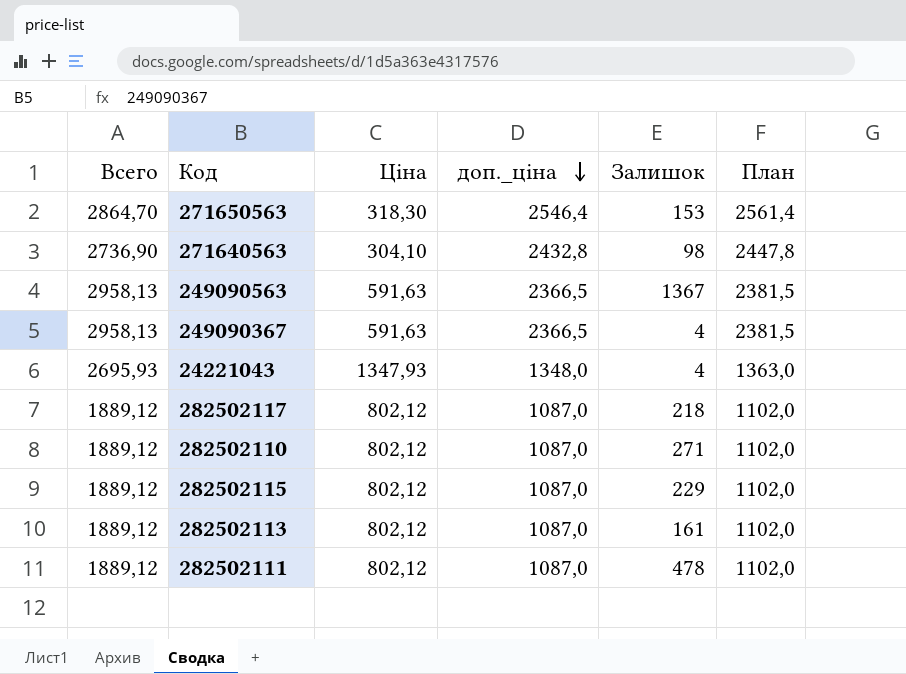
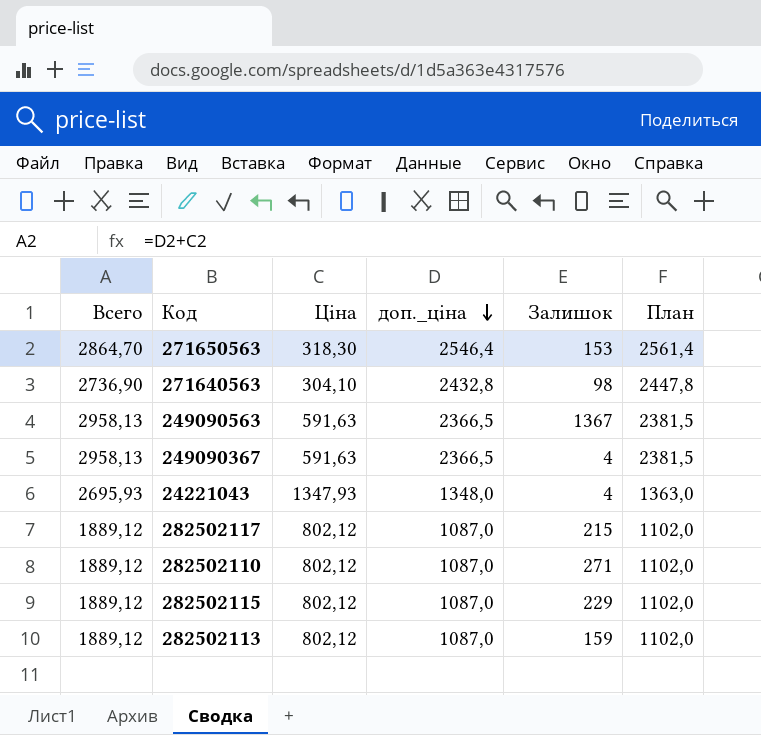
row 282502111: 1889,12 | 802,12 | 1087,0 | 478 | 1102,0 -> none
282502117 | Залишок: 218 -> 215
282502113 | Залишок: 161 -> 159

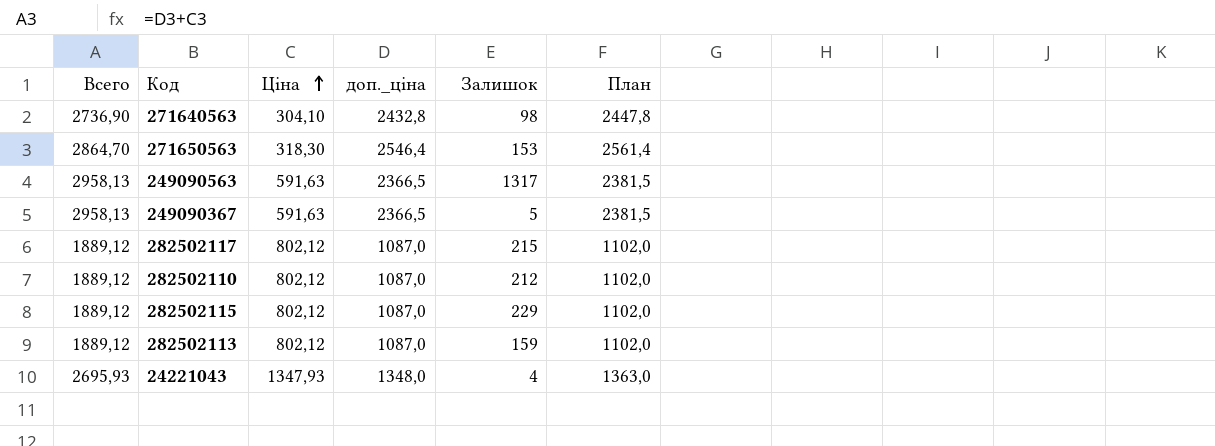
row order: доп._ціна descending -> Ціна ascending
249090563 | Залишок: 1367 -> 1317
249090367 | Залишок: 4 -> 5
282502110 | Залишок: 271 -> 212

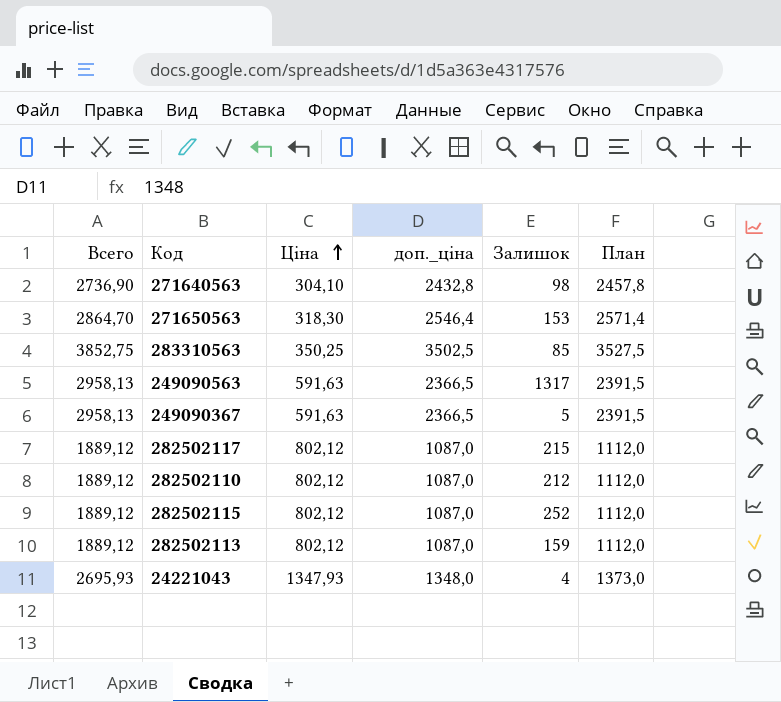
column План | formula: [доп._ціна] + 15 -> [доп._ціна] + 25
row 283310563: none -> 3852,75 | 350,25 | 3502,5 | 85 | 3527,5
282502115 | Залишок: 229 -> 252

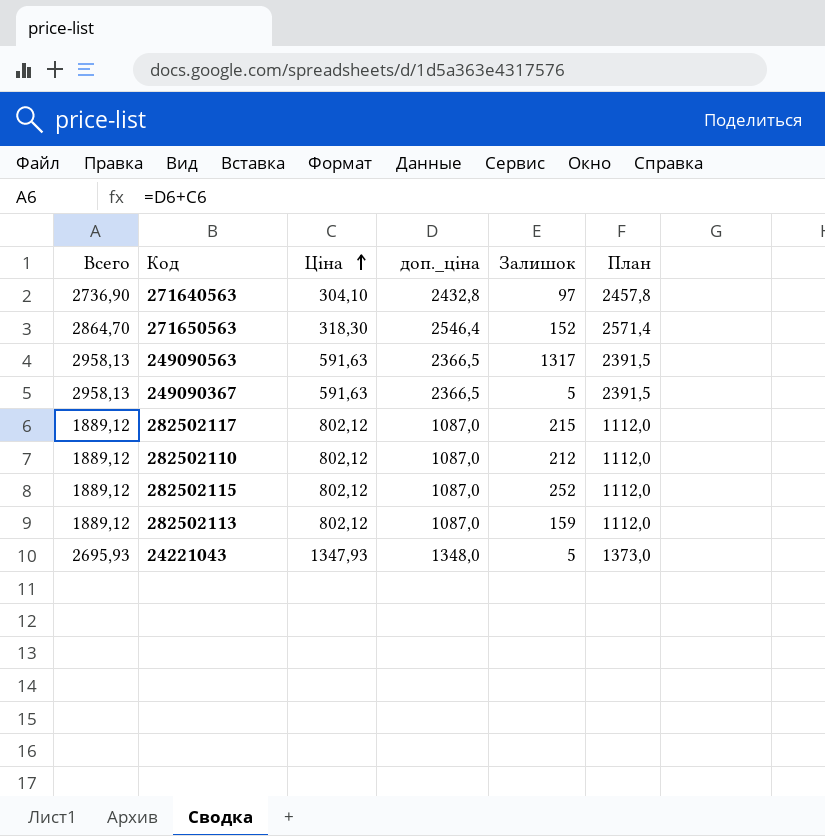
row 283310563: 3852,75 | 350,25 | 3502,5 | 85 | 3527,5 -> none
271640563 | Залишок: 98 -> 97
271650563 | Залишок: 153 -> 152
24221043 | Залишок: 4 -> 5

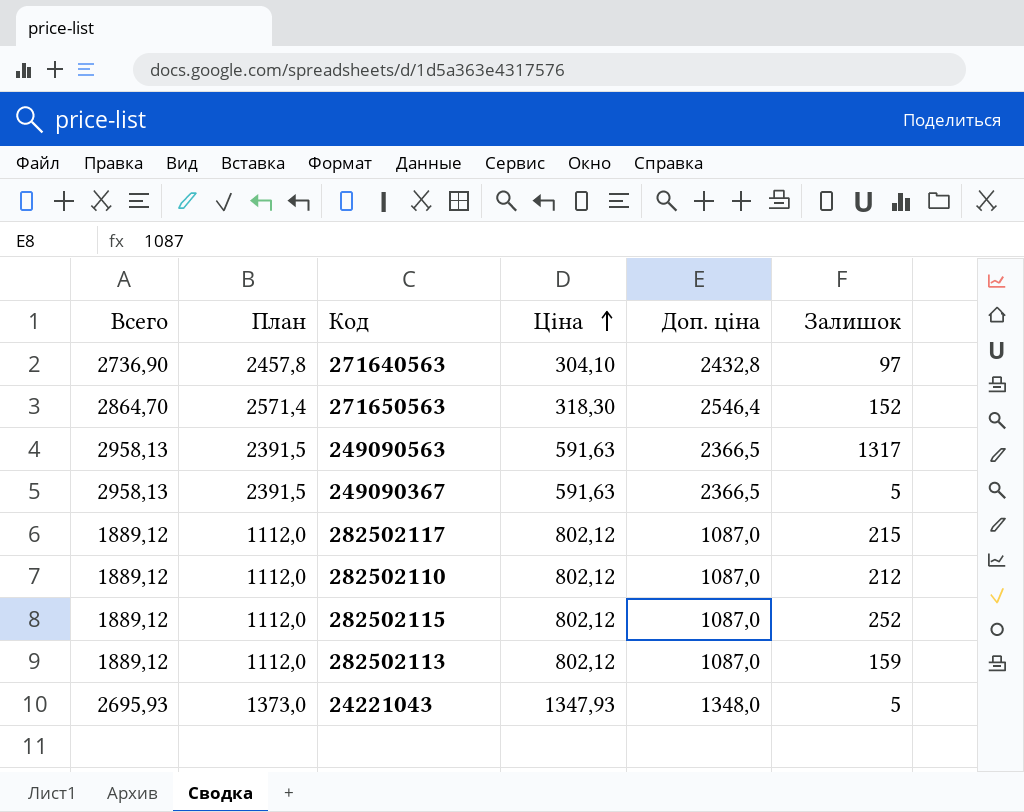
column План | position: 6 -> 2
column name: доп._ціна -> Доп. ціна

